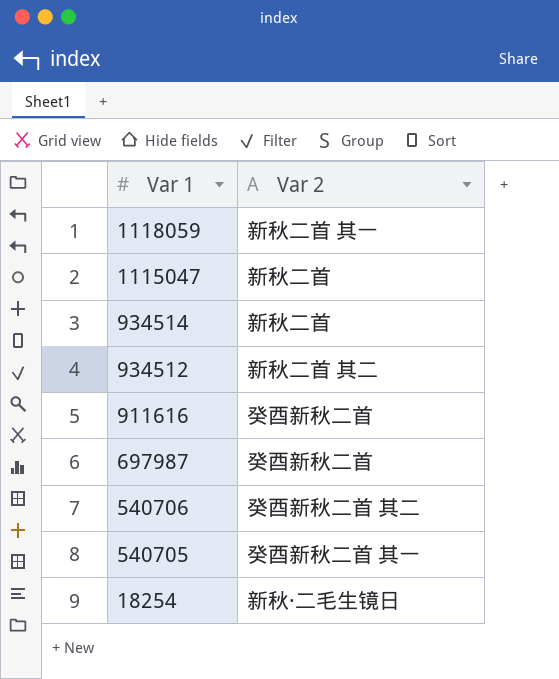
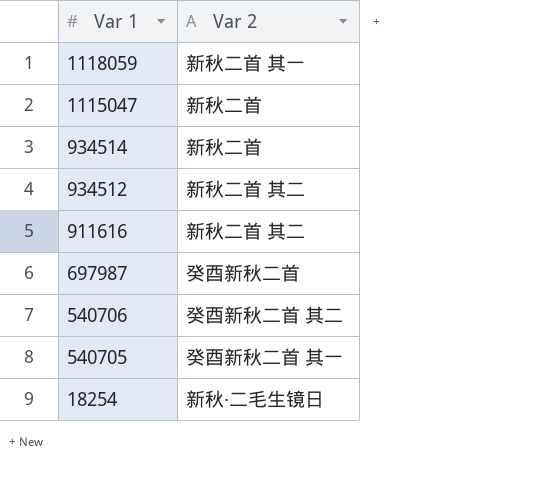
911616 | Var 2: 癸酉新秋二首 -> 新秋二首 其二

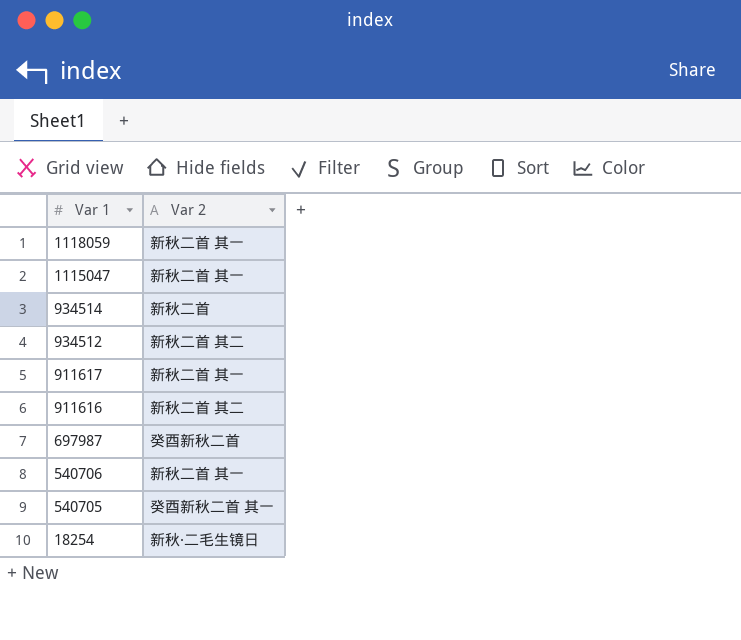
1115047 | Var 2: 新秋二首 -> 新秋二首 其一
row 911617: none -> 新秋二首 其一
540706 | Var 2: 癸酉新秋二首 其二 -> 新秋二首 其一

